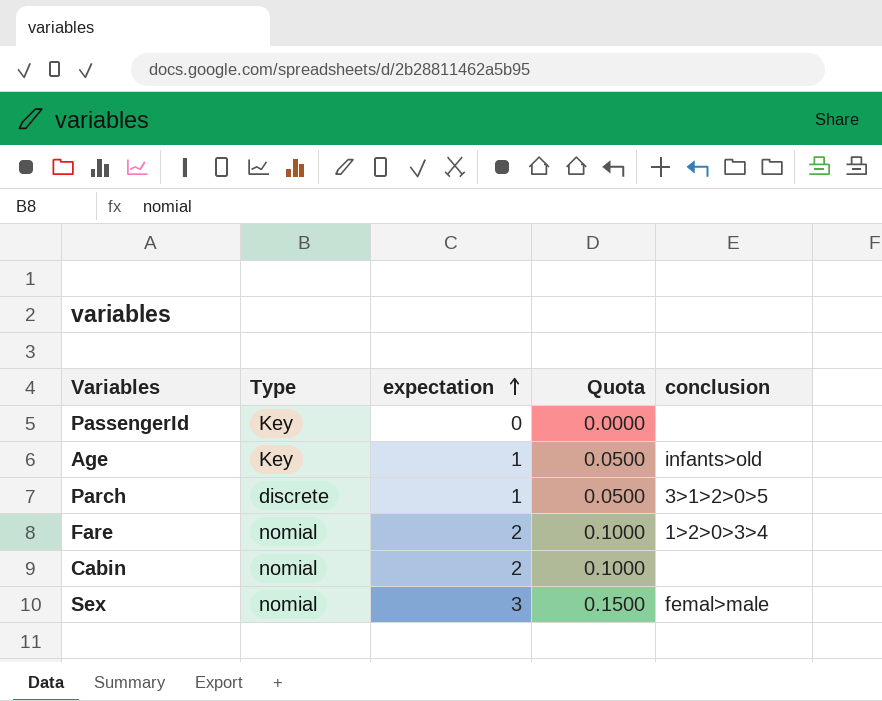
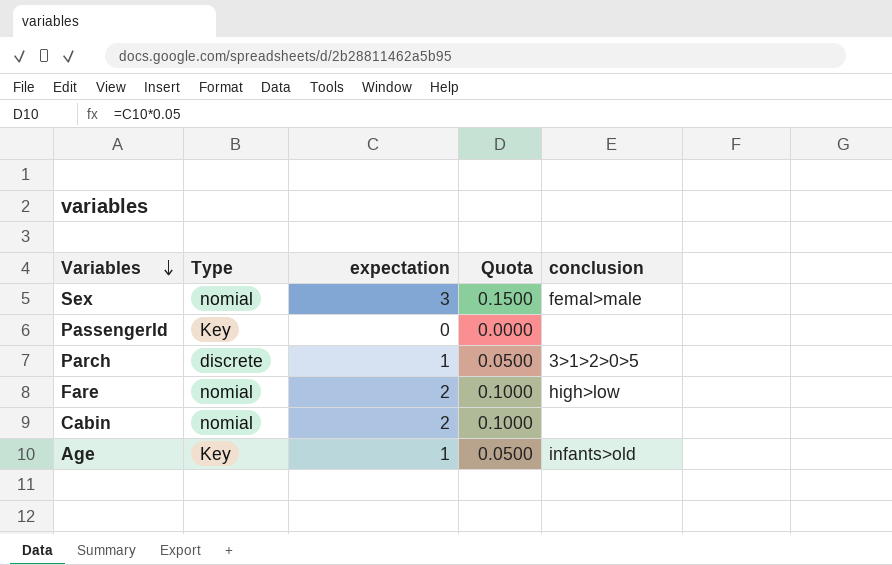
row order: expectation ascending -> Variables descending
Fare | conclusion: 1>2>0>3>4 -> high>low

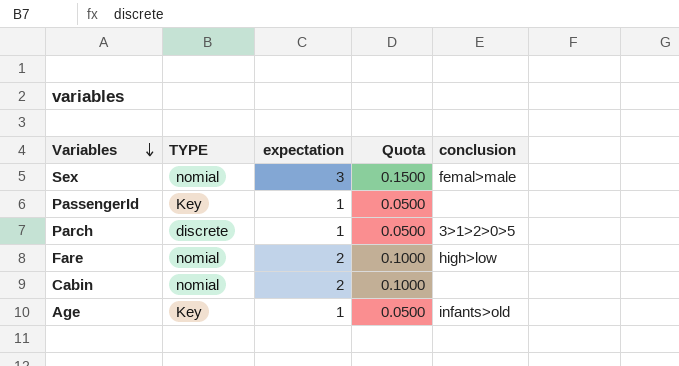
column name: Type -> TYPE
PassengerId | expectation: 0 -> 1
PassengerId | Quota: 0.0000 -> 0.0500

